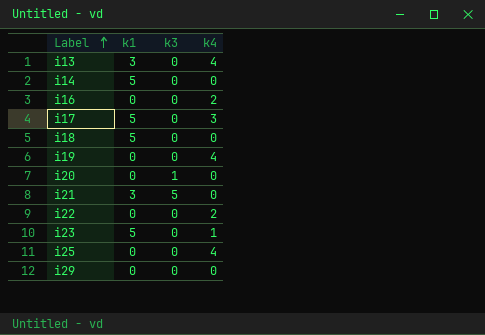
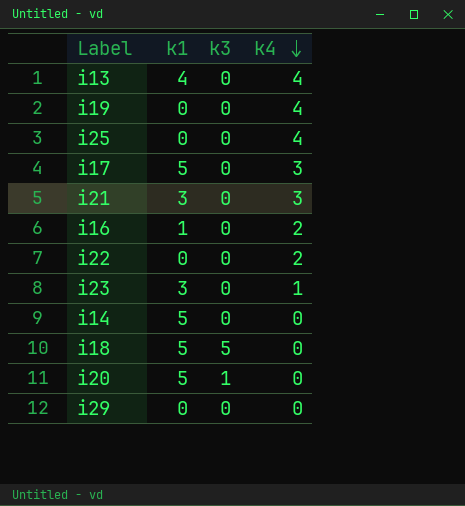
row order: Label ascending -> k4 descending
i13 | k1: 3 -> 4
i21 | k3: 5 -> 0
i21 | k4: 0 -> 3
i16 | k1: 0 -> 1
i23 | k1: 5 -> 3
i18 | k3: 0 -> 5
i20 | k1: 0 -> 5

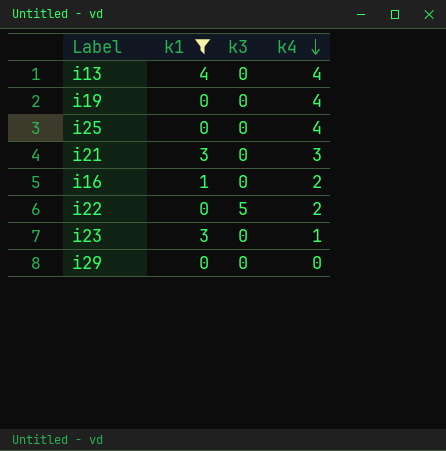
filter: none -> k1 != 5
i22 | k3: 0 -> 5

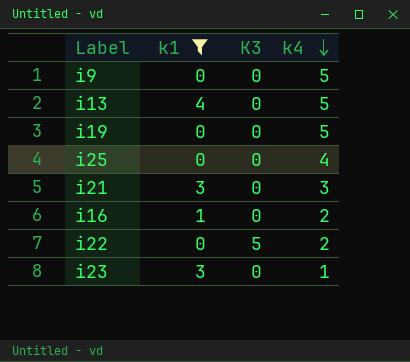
column name: k3 -> K3
row i29: 0 | 0 | 0 -> none
row i9: none -> 0 | 0 | 5
i13 | k4: 4 -> 5
i19 | k4: 4 -> 5

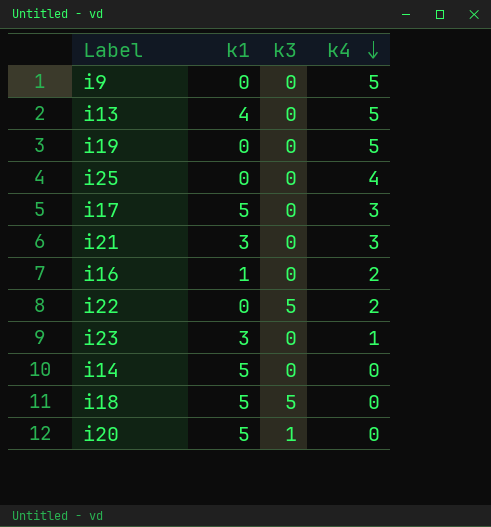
filter: k1 != 5 -> none
column name: K3 -> k3

